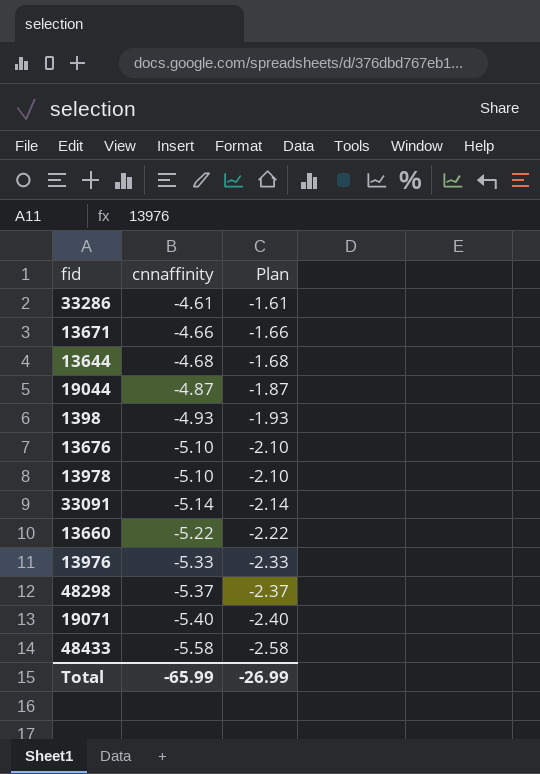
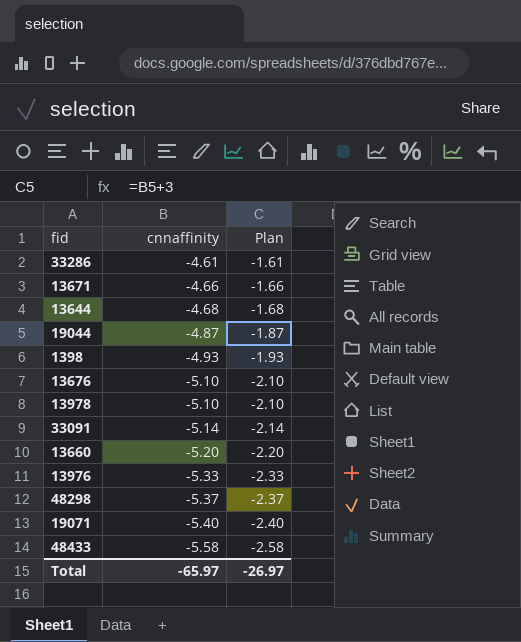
13660 | cnnaffinity: -5.22 -> -5.20
13660 | Plan: -2.22 -> -2.20
Total | cnnaffinity: -65.99 -> -65.97
Total | Plan: -26.99 -> -26.97

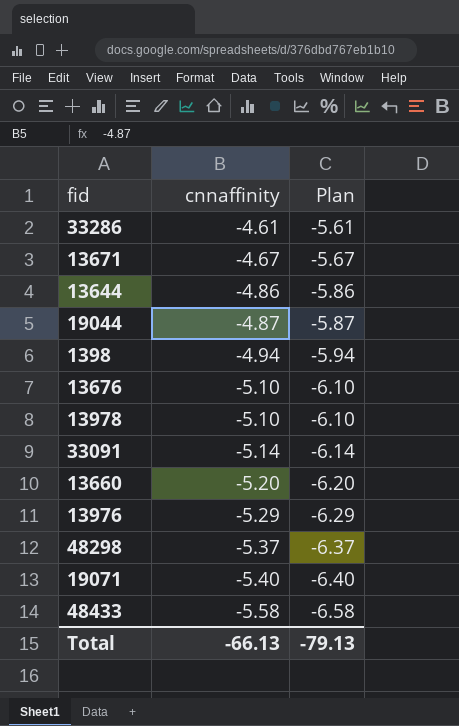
column Plan | formula: [cnnaffinity] + 3 -> [cnnaffinity] - 1
13671 | cnnaffinity: -4.66 -> -4.67
13644 | cnnaffinity: -4.68 -> -4.86
1398 | cnnaffinity: -4.93 -> -4.94
13976 | cnnaffinity: -5.33 -> -5.29
Total | cnnaffinity: -65.97 -> -66.13
Total | Plan: -26.97 -> -79.13

